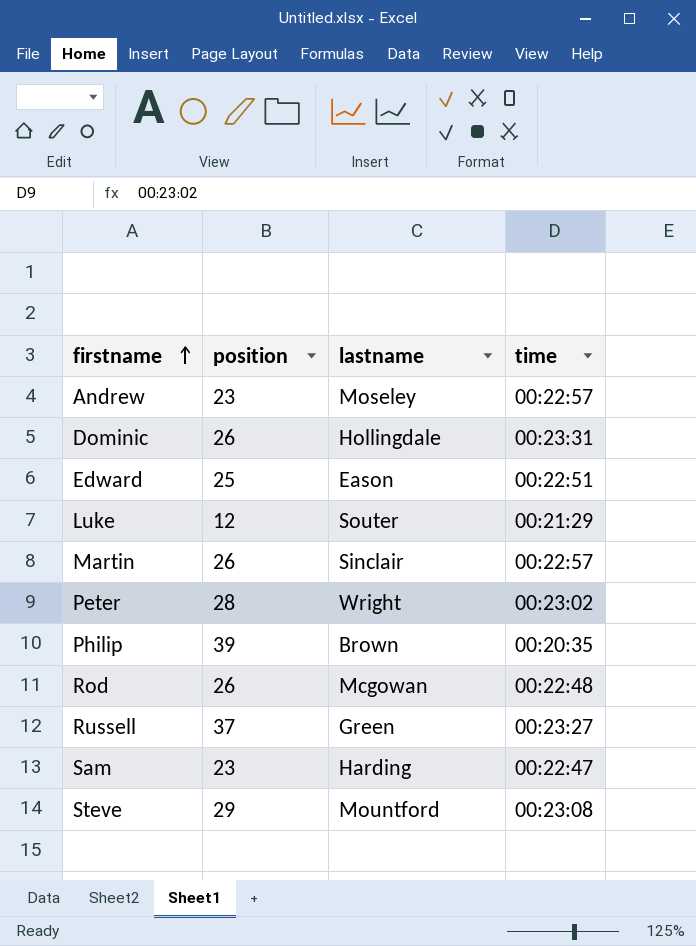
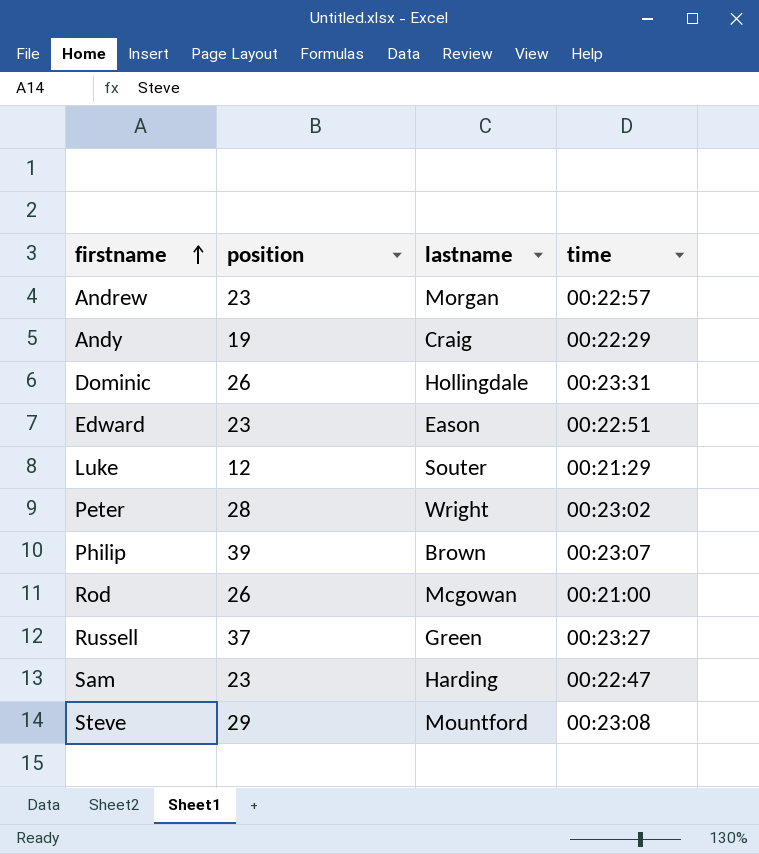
row Martin: 26 | Sinclair | 00:22:57 -> none
Andrew | lastname: Moseley -> Morgan
row Andy: none -> 19 | Craig | 00:22:29
Edward | position: 25 -> 23
Philip | time: 00:20:35 -> 00:23:07
Rod | time: 00:22:48 -> 00:21:00

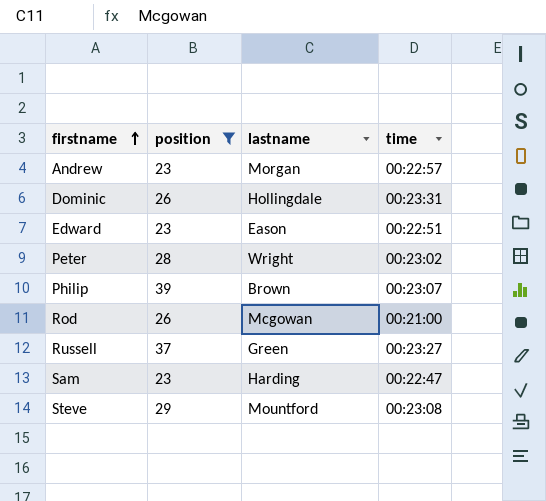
filter: none -> position >= 23

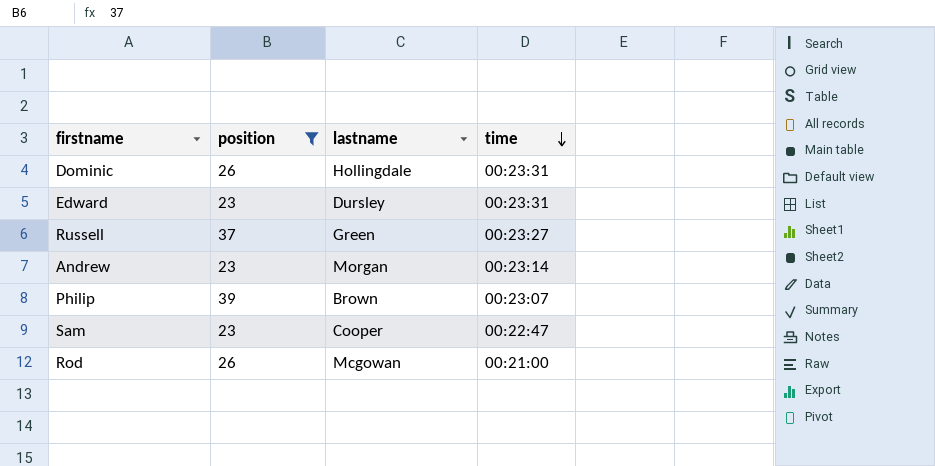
row order: firstname ascending -> time descending
row Peter: 28 | Wright | 00:23:02 -> none
row Steve: 29 | Mountford | 00:23:08 -> none
Edward | lastname: Eason -> Dursley
Edward | time: 00:22:51 -> 00:23:31
Andrew | time: 00:22:57 -> 00:23:14
Sam | lastname: Harding -> Cooper

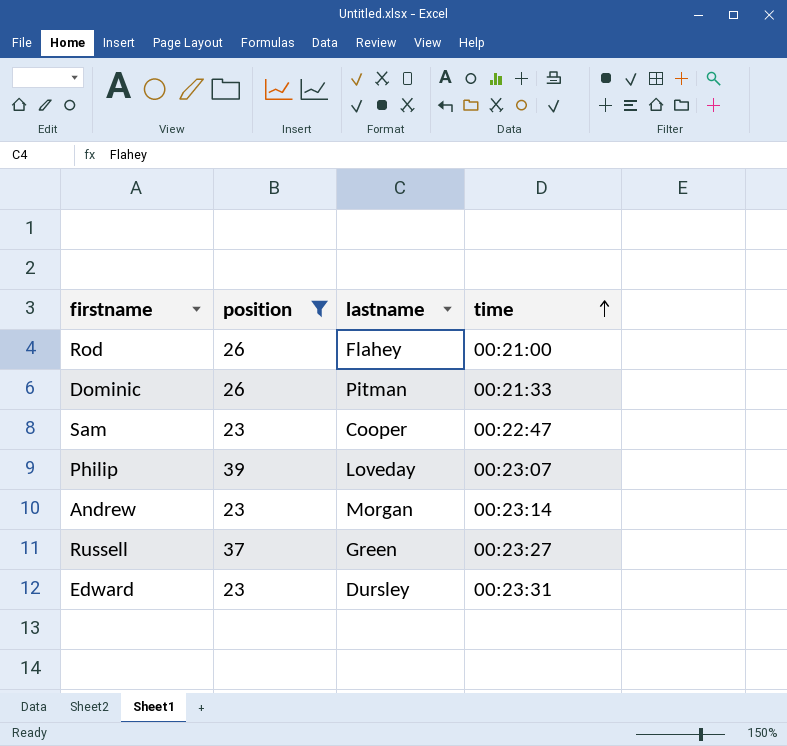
row order: time descending -> time ascending
Rod | lastname: Mcgowan -> Flahey
Dominic | lastname: Hollingdale -> Pitman
Dominic | time: 00:23:31 -> 00:21:33
Philip | lastname: Brown -> Loveday

